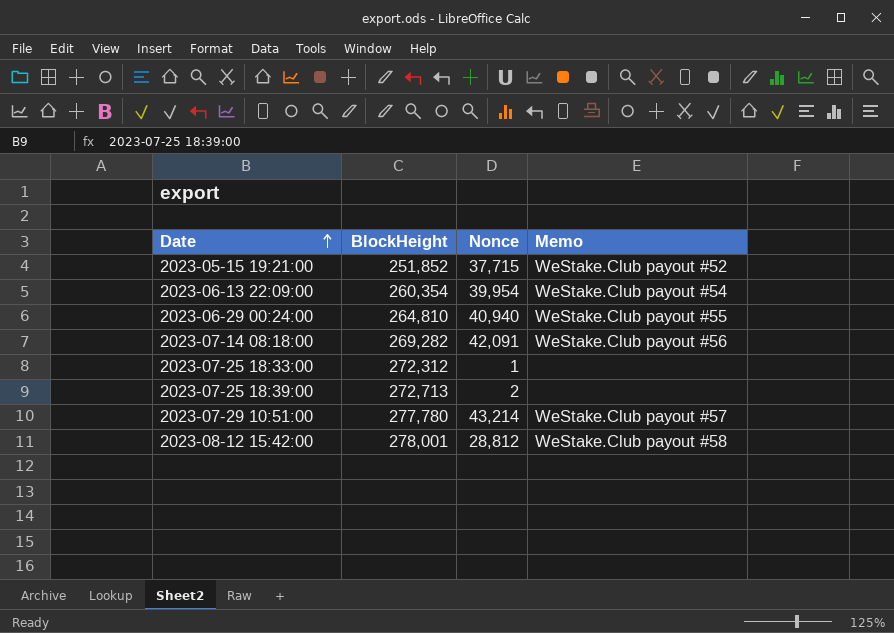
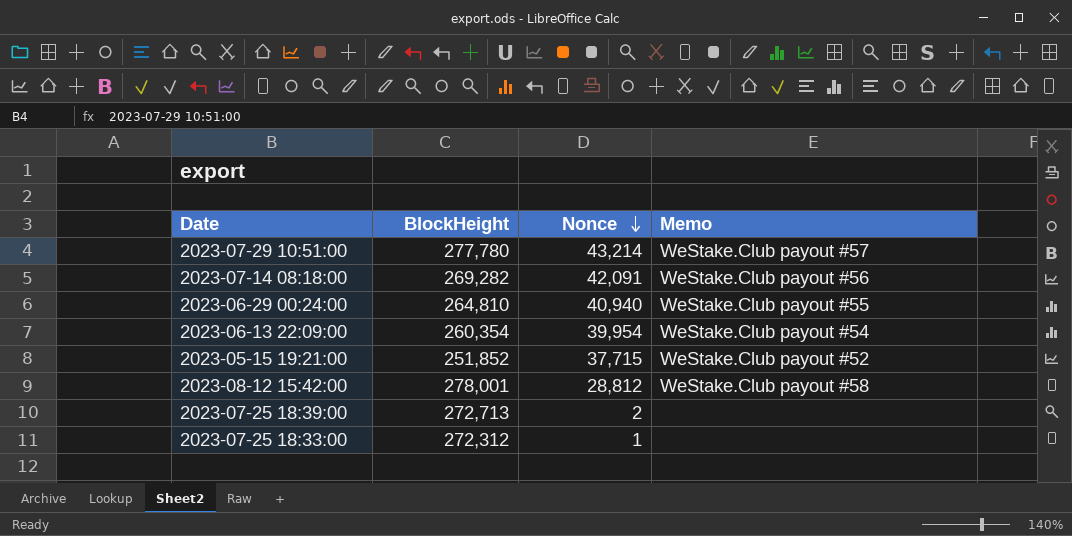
row order: Date ascending -> Nonce descending

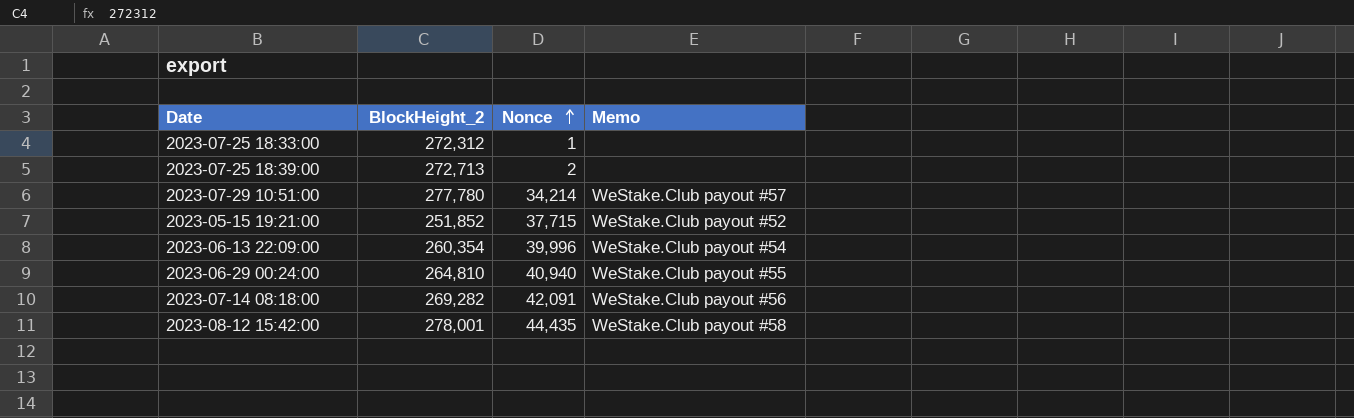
row order: Nonce descending -> Nonce ascending
column name: BlockHeight -> BlockHeight_2
2023-07-29 10:51:00 | Nonce: 43,214 -> 34,214
2023-06-13 22:09:00 | Nonce: 39,954 -> 39,996
2023-08-12 15:42:00 | Nonce: 28,812 -> 44,435

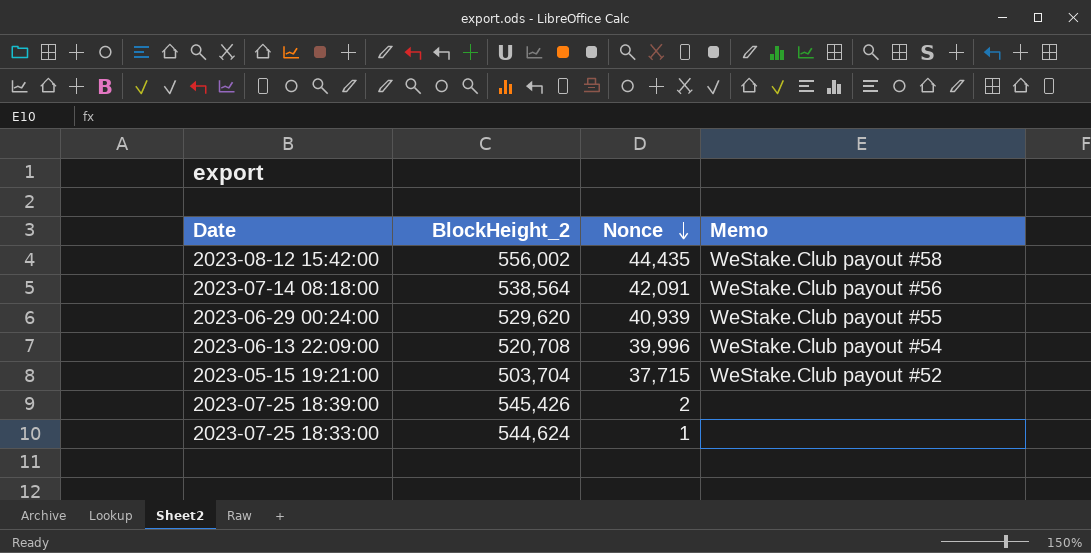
row order: Nonce ascending -> Nonce descending
row 2023-07-29 10:51:00: 277,780 | 34,214 | WeStake.Club payout #57 -> none
2023-08-12 15:42:00 | BlockHeight_2: 278,001 -> 556,002
2023-07-14 08:18:00 | BlockHeight_2: 269,282 -> 538,564
2023-06-29 00:24:00 | BlockHeight_2: 264,810 -> 529,620
2023-06-29 00:24:00 | Nonce: 40,940 -> 40,939
2023-06-13 22:09:00 | BlockHeight_2: 260,354 -> 520,708
2023-05-15 19:21:00 | BlockHeight_2: 251,852 -> 503,704
2023-07-25 18:39:00 | BlockHeight_2: 272,713 -> 545,426
2023-07-25 18:33:00 | BlockHeight_2: 272,312 -> 544,624

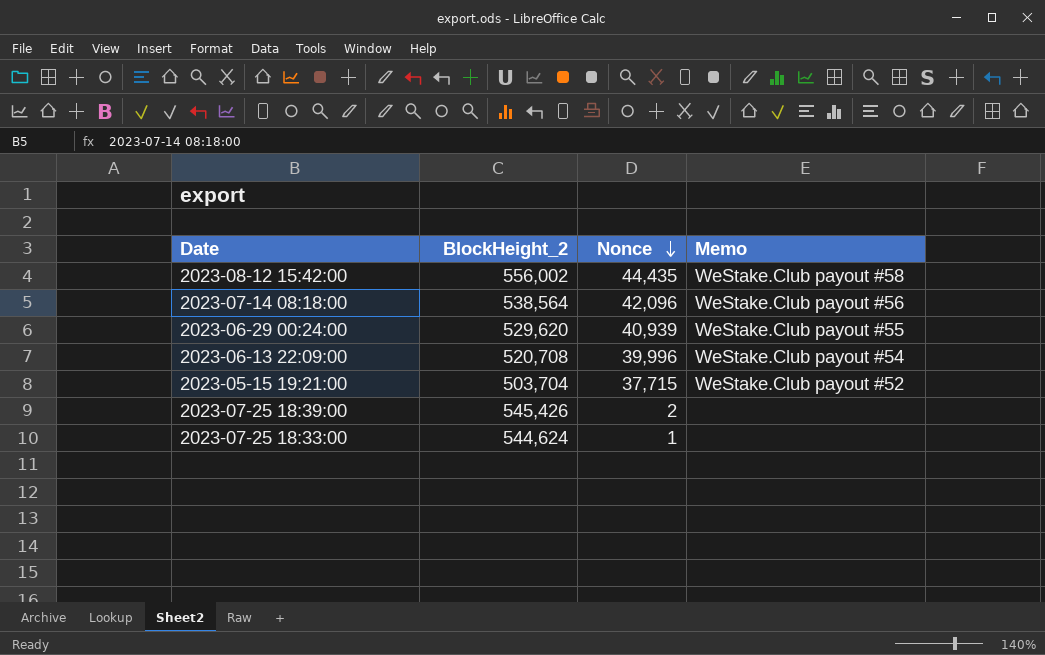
2023-07-14 08:18:00 | Nonce: 42,091 -> 42,096

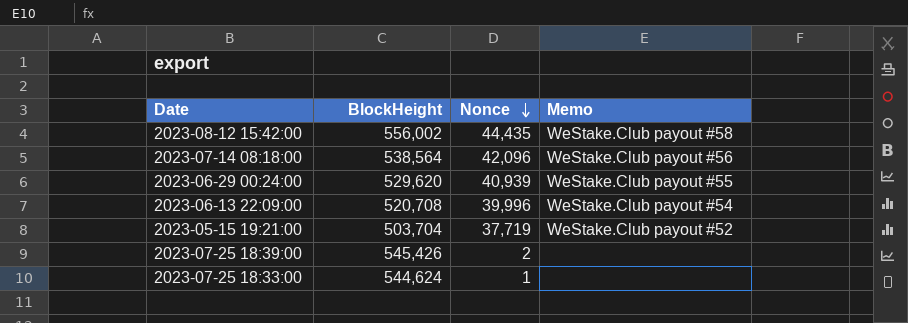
column name: BlockHeight_2 -> BlockHeight
2023-05-15 19:21:00 | Nonce: 37,715 -> 37,719

